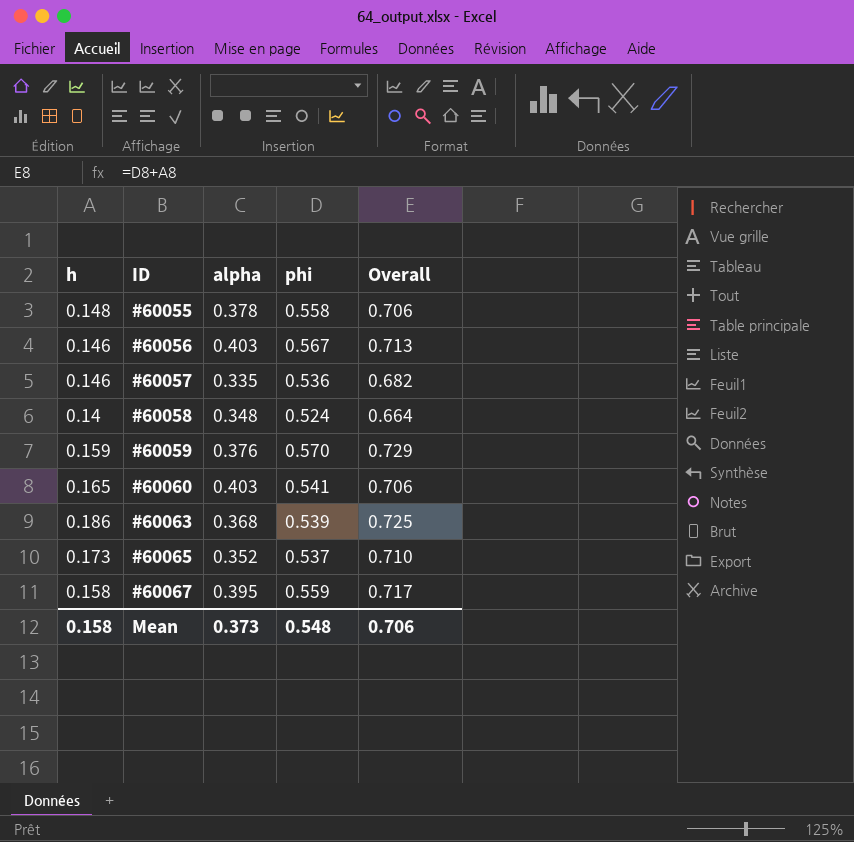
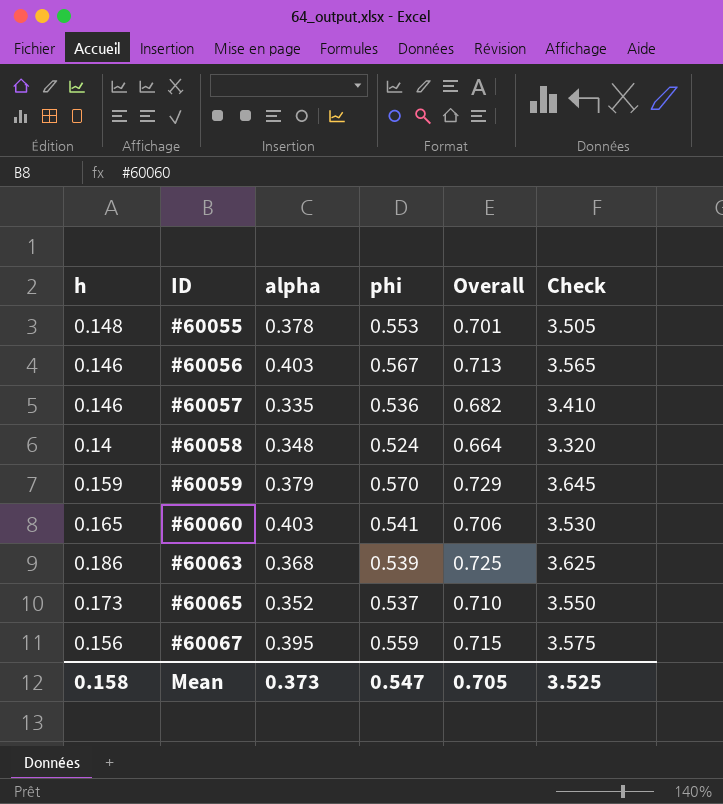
column Check | formula: none -> [Overall] * 5
#60055 | phi: 0.558 -> 0.553
#60055 | Overall: 0.706 -> 0.701
#60059 | alpha: 0.376 -> 0.379
#60067 | h: 0.158 -> 0.156
#60067 | Overall: 0.717 -> 0.715
Mean | phi: 0.548 -> 0.547
Mean | Overall: 0.706 -> 0.705

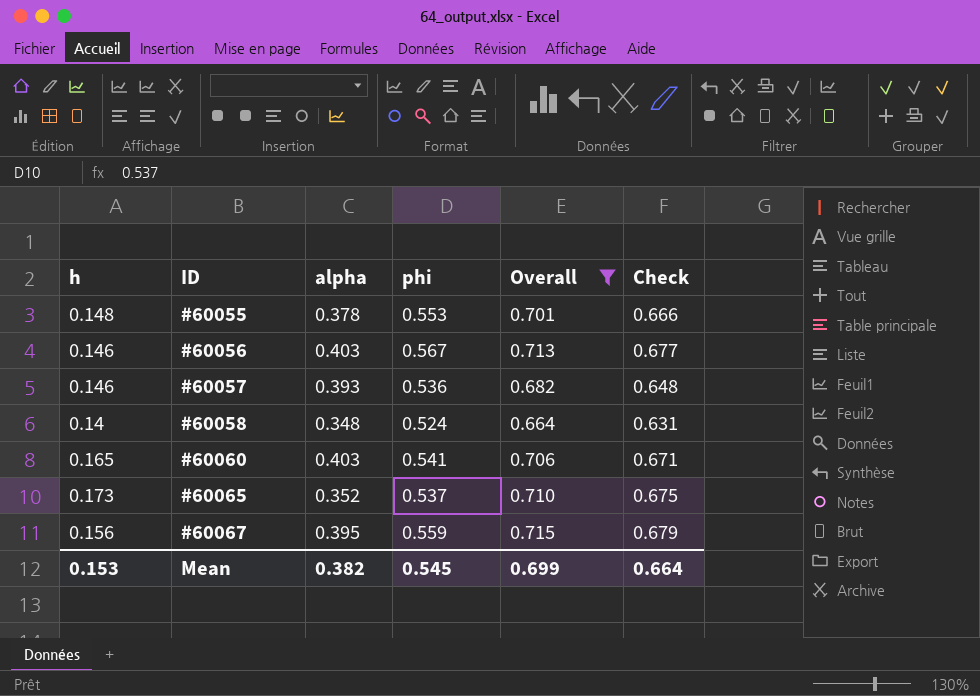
filter: none -> Overall <= 0.715
column Check | formula: [Overall] * 5 -> [Overall] * 0.95
#60057 | alpha: 0.335 -> 0.393
Mean | h: 0.158 -> 0.153
Mean | alpha: 0.373 -> 0.382
Mean | phi: 0.547 -> 0.545
Mean | Overall: 0.705 -> 0.699
Mean | Check: 3.525 -> 0.664

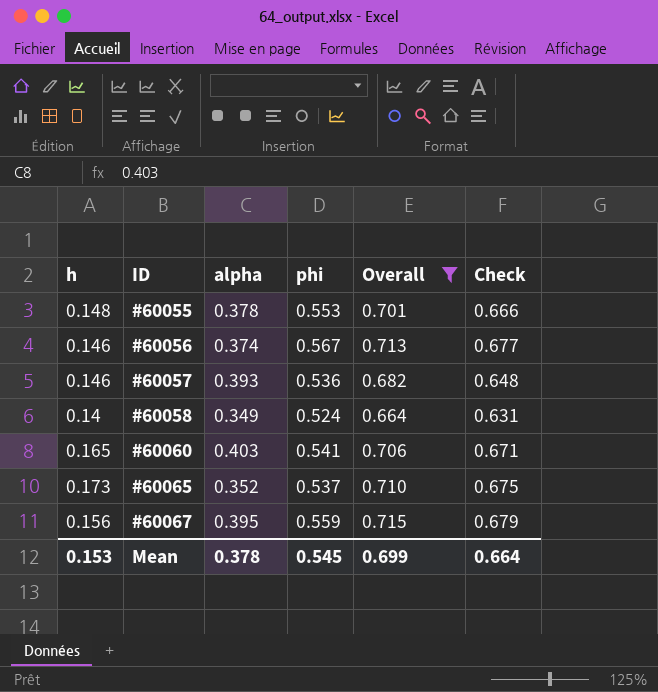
#60056 | alpha: 0.403 -> 0.374
#60058 | alpha: 0.348 -> 0.349
Mean | alpha: 0.382 -> 0.378

